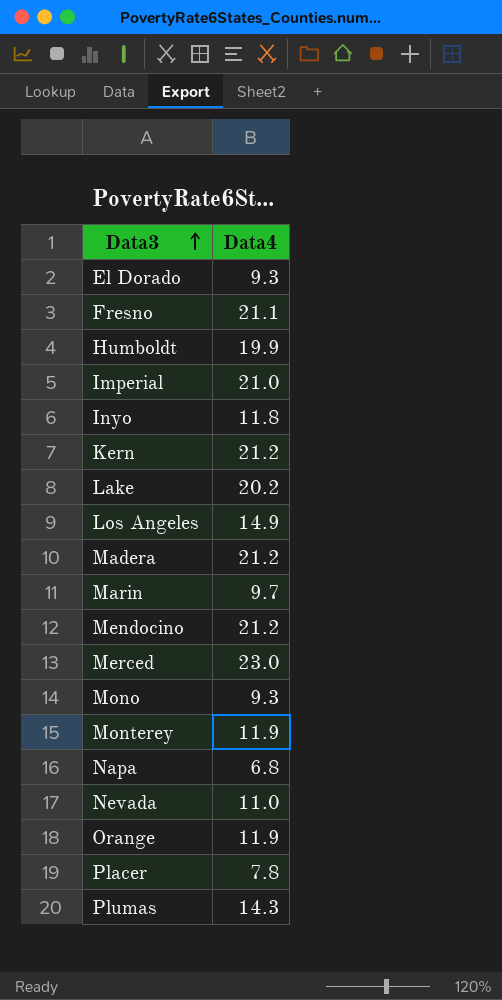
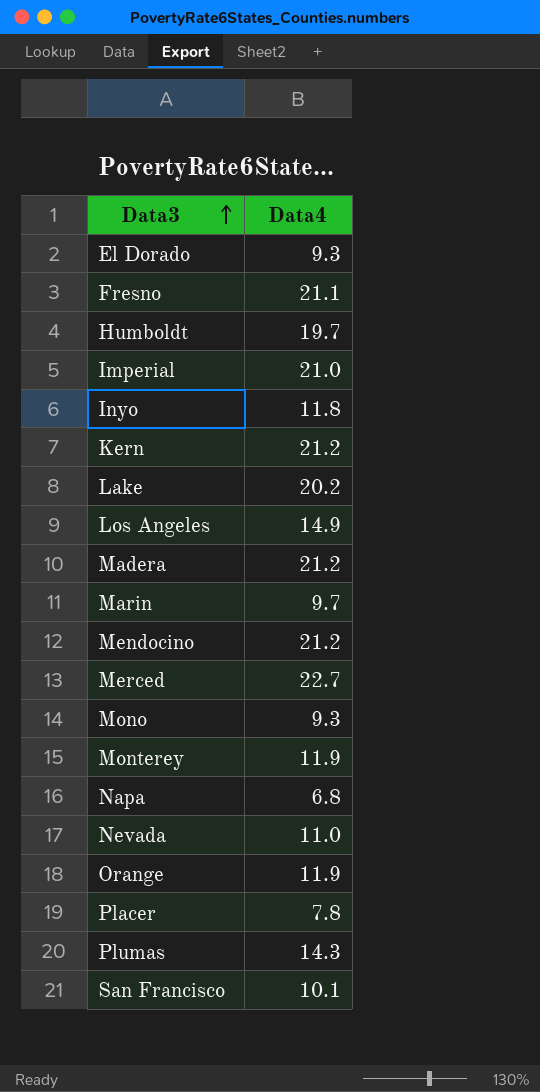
Humboldt | Data4: 19.9 -> 19.7
Merced | Data4: 23.0 -> 22.7
row San Francisco: none -> 10.1

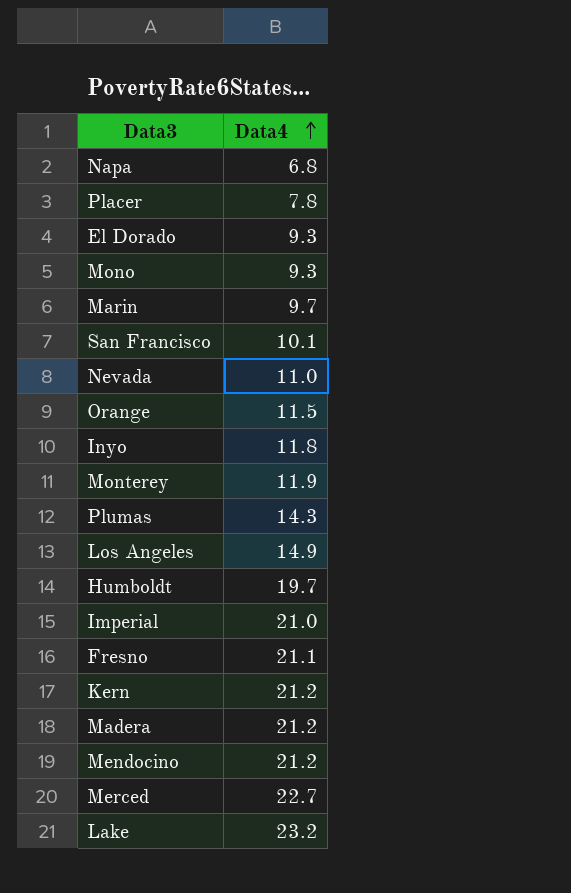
row order: Data3 ascending -> Data4 ascending
Orange | Data4: 11.9 -> 11.5
Lake | Data4: 20.2 -> 23.2

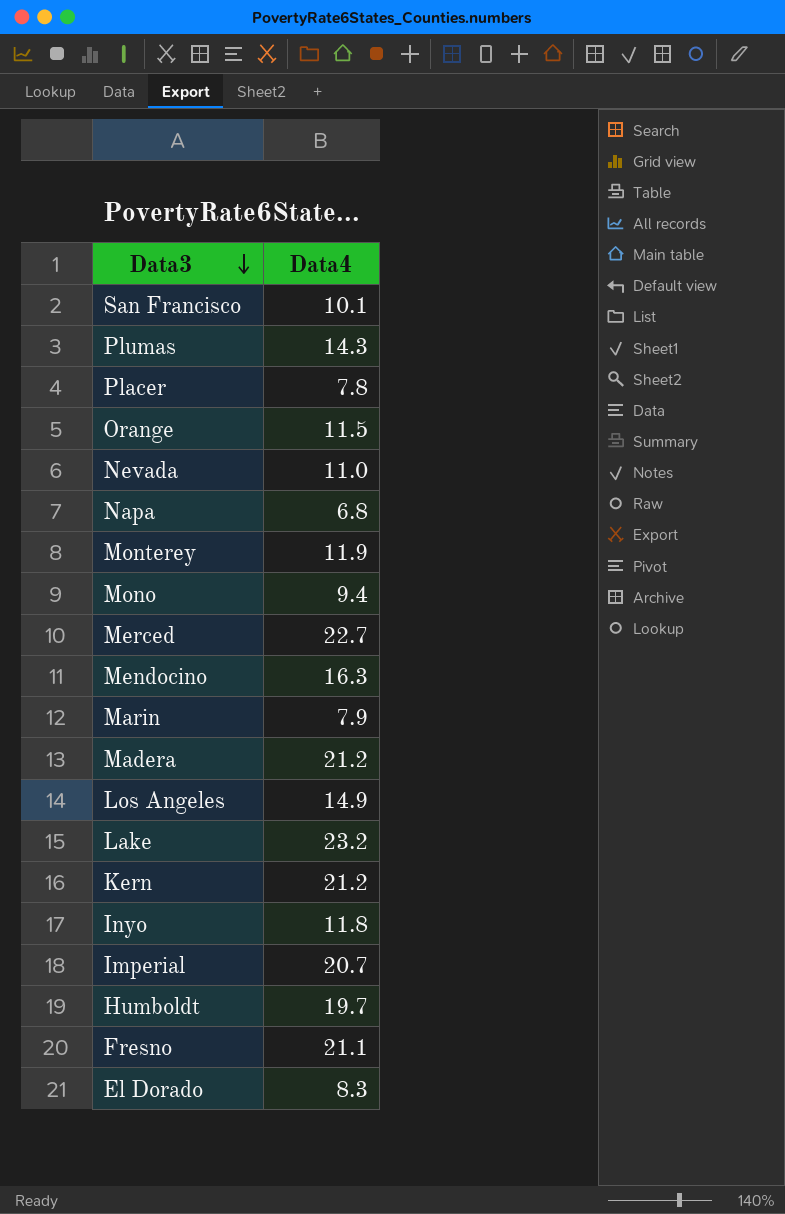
row order: Data4 ascending -> Data3 descending
Mono | Data4: 9.3 -> 9.4
Mendocino | Data4: 21.2 -> 16.3
Marin | Data4: 9.7 -> 7.9
Imperial | Data4: 21.0 -> 20.7
El Dorado | Data4: 9.3 -> 8.3

